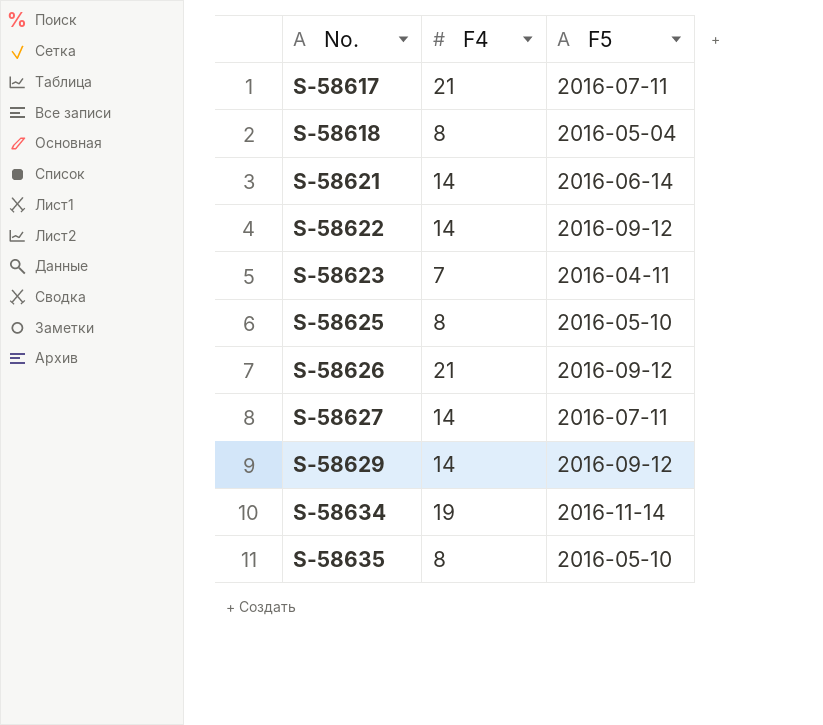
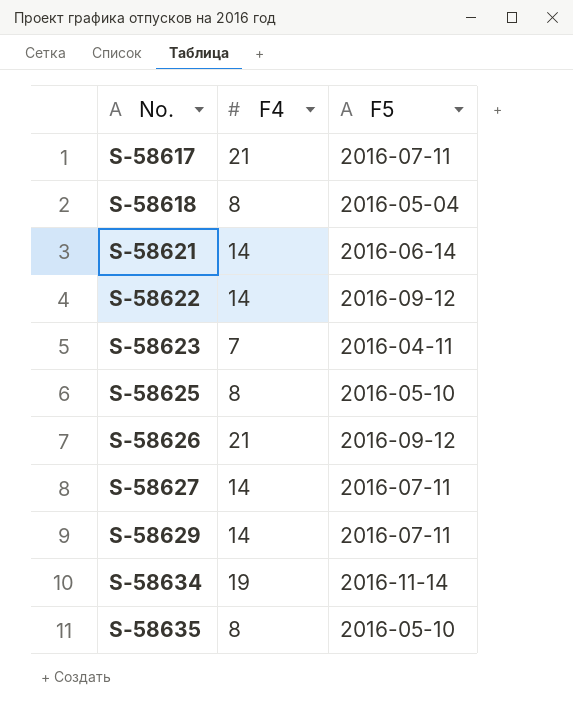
S-58629 | F5: 2016-09-12 -> 2016-07-11

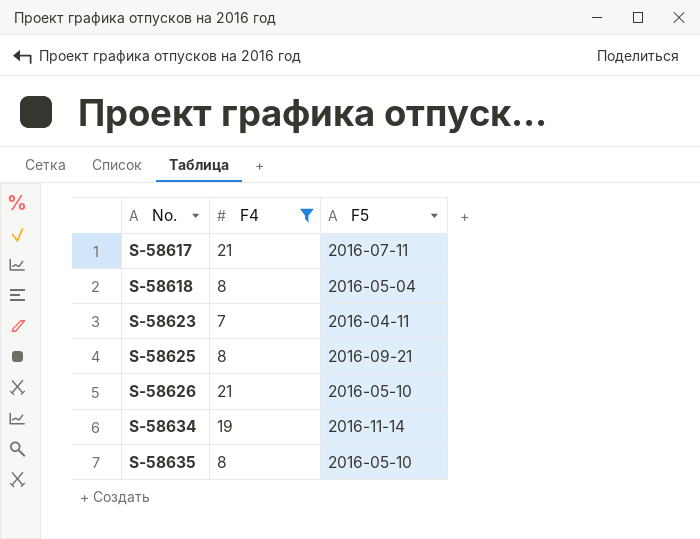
filter: none -> F4 != 14
S-58625 | F5: 2016-05-10 -> 2016-09-21
S-58626 | F5: 2016-09-12 -> 2016-05-10

